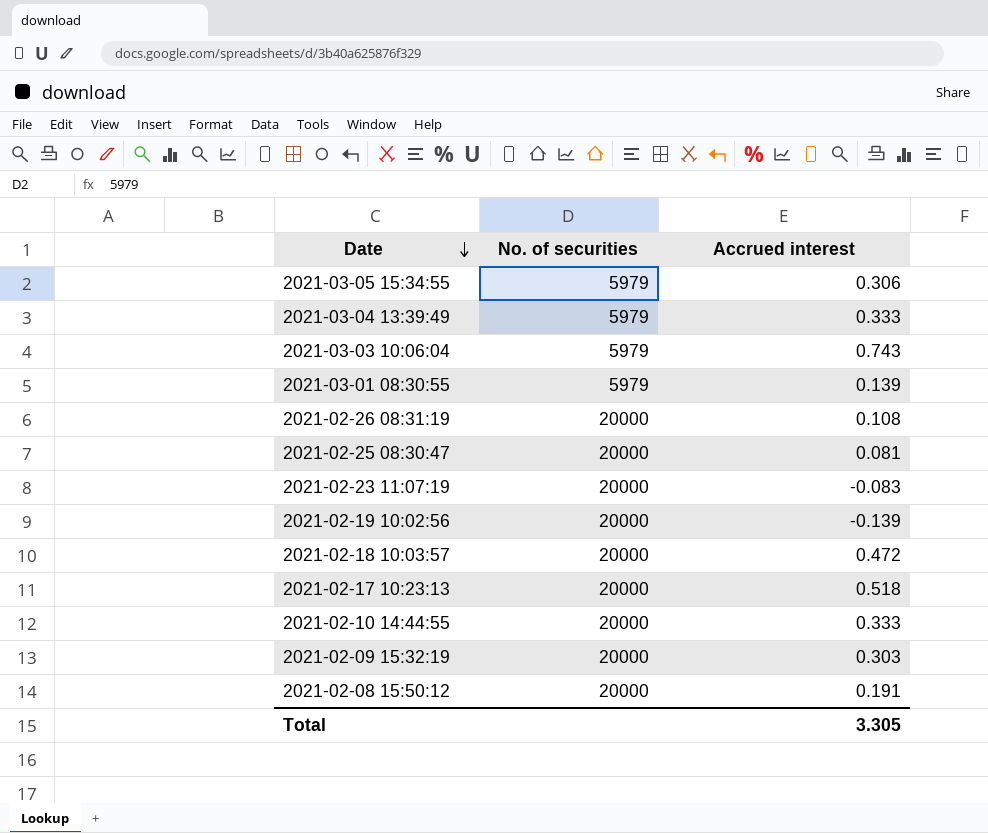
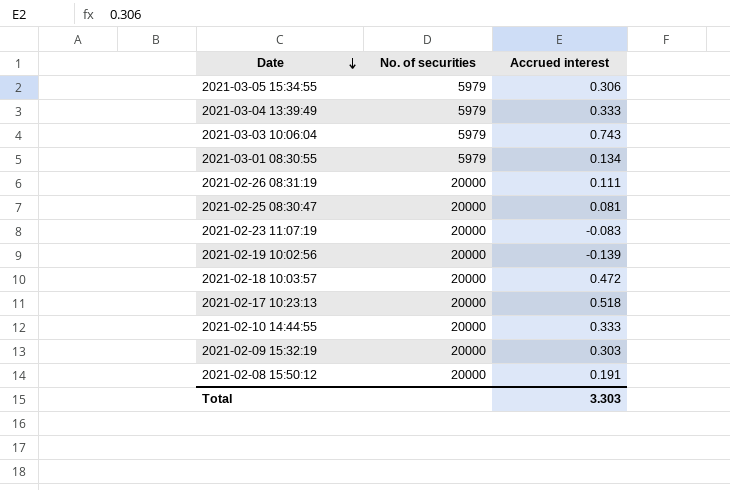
2021-03-01 08:30:55 | Accrued interest: 0.139 -> 0.134
2021-02-26 08:31:19 | Accrued interest: 0.108 -> 0.111
Total | Accrued interest: 3.305 -> 3.303

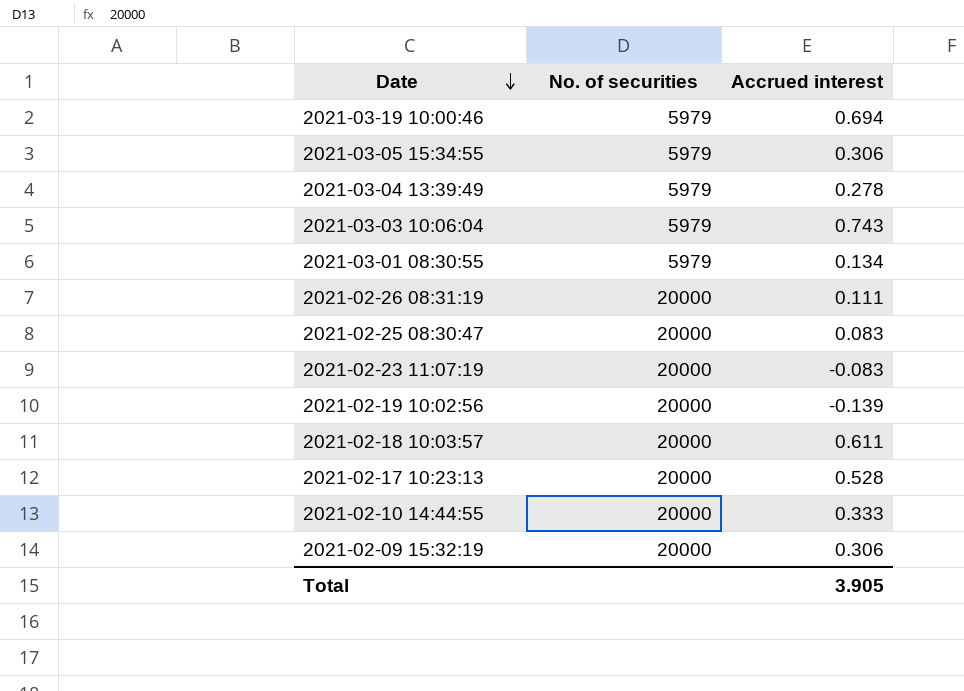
row 2021-02-08 15:50:12: 20000 | 0.191 -> none
row 2021-03-19 10:00:46: none -> 5979 | 0.694
2021-03-04 13:39:49 | Accrued interest: 0.333 -> 0.278
2021-02-25 08:30:47 | Accrued interest: 0.081 -> 0.083
2021-02-18 10:03:57 | Accrued interest: 0.472 -> 0.611
2021-02-17 10:23:13 | Accrued interest: 0.518 -> 0.528
2021-02-09 15:32:19 | Accrued interest: 0.303 -> 0.306
Total | Accrued interest: 3.303 -> 3.905

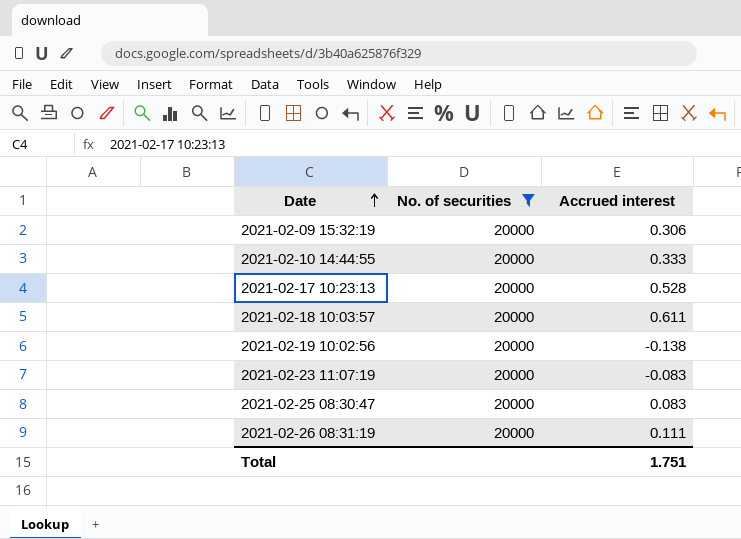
filter: none -> No. of securities = 20000
row order: Date descending -> Date ascending
2021-02-19 10:02:56 | Accrued interest: -0.139 -> -0.138
Total | Accrued interest: 3.905 -> 1.751

